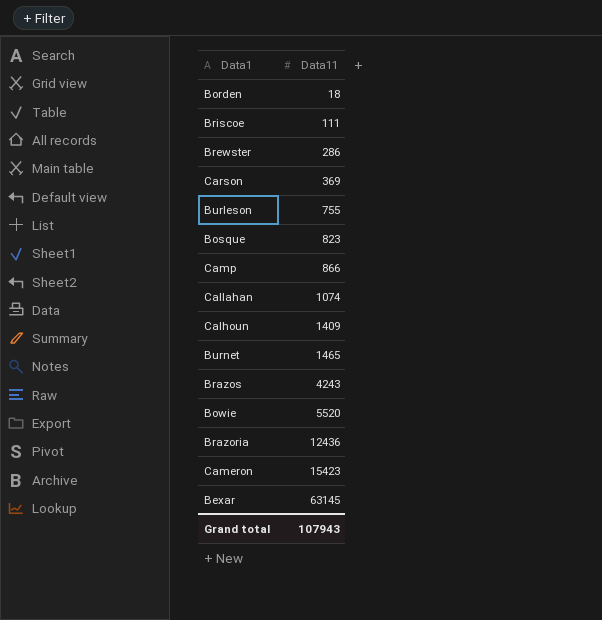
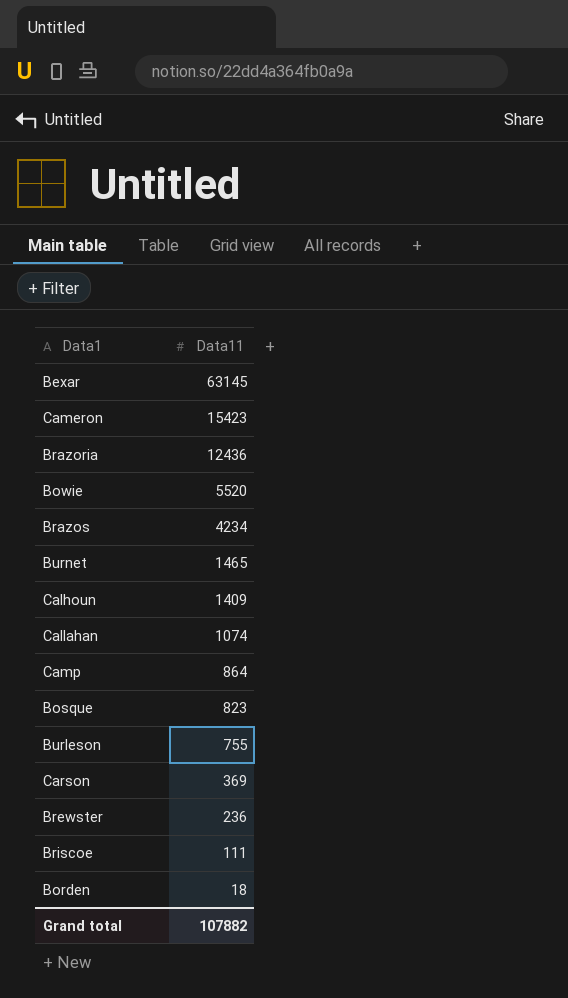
row order: Data11 ascending -> Data11 descending
Brazos | Data11: 4243 -> 4234
Camp | Data11: 866 -> 864
Brewster | Data11: 286 -> 236
Grand total | Data11: 107943 -> 107882

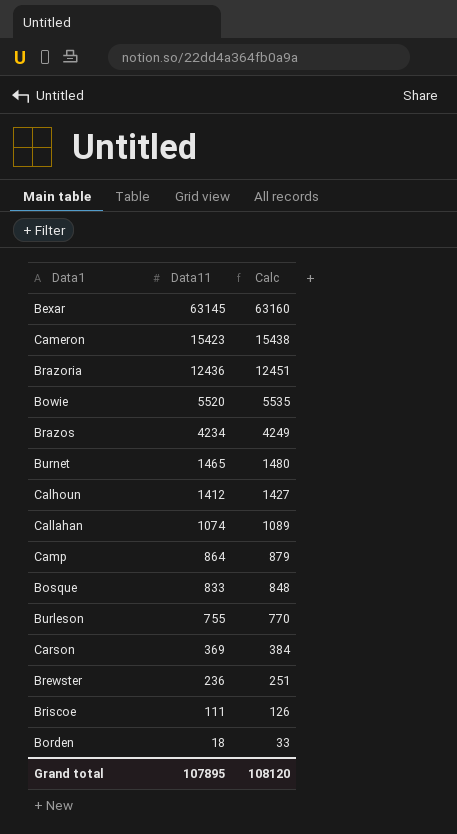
column Calc | formula: none -> [Data11] + 15
Calhoun | Data11: 1409 -> 1412
Bosque | Data11: 823 -> 833
Grand total | Data11: 107882 -> 107895

